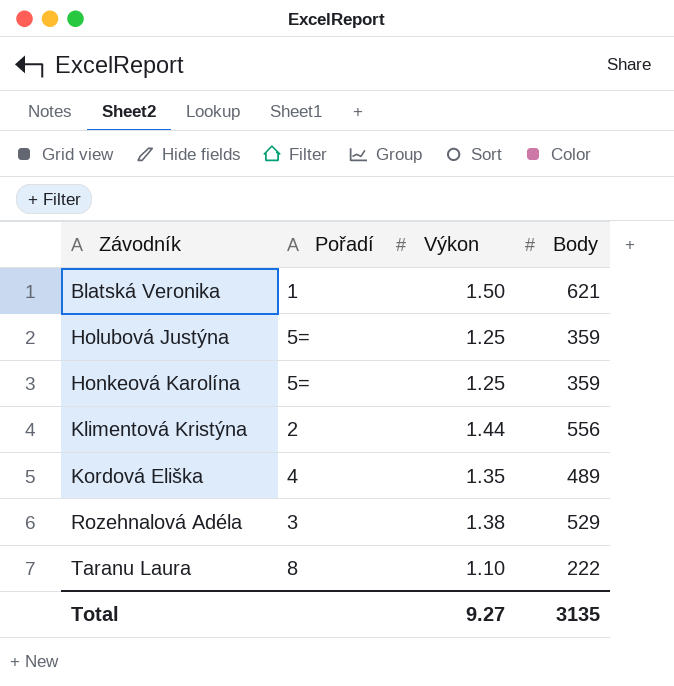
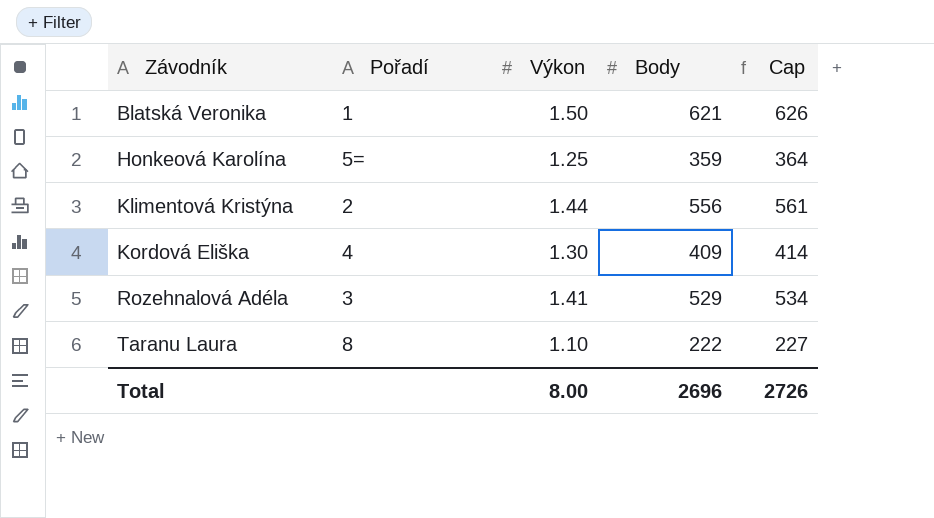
column Cap | formula: none -> [Body] + 5
row Holubová Justýna: 5= | 1.25 | 359 -> none
Kordová Eliška | Výkon: 1.35 -> 1.30
Kordová Eliška | Body: 489 -> 409
Rozehnalová Adéla | Výkon: 1.38 -> 1.41
Total | Výkon: 9.27 -> 8.00
Total | Body: 3135 -> 2696

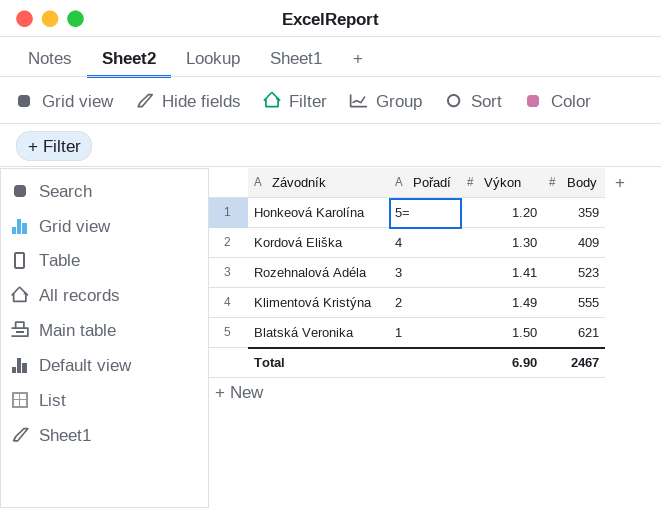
row order: Závodník ascending -> Pořadí descending
column Cap | formula: [Body] + 5 -> none
row Taranu Laura: 8 | 1.10 | 222 | 227 -> none
Honkeová Karolína | Výkon: 1.25 -> 1.20
Rozehnalová Adéla | Body: 529 -> 523
Klimentová Kristýna | Výkon: 1.44 -> 1.49
Klimentová Kristýna | Body: 556 -> 555
Total | Výkon: 8.00 -> 6.90
Total | Body: 2696 -> 2467

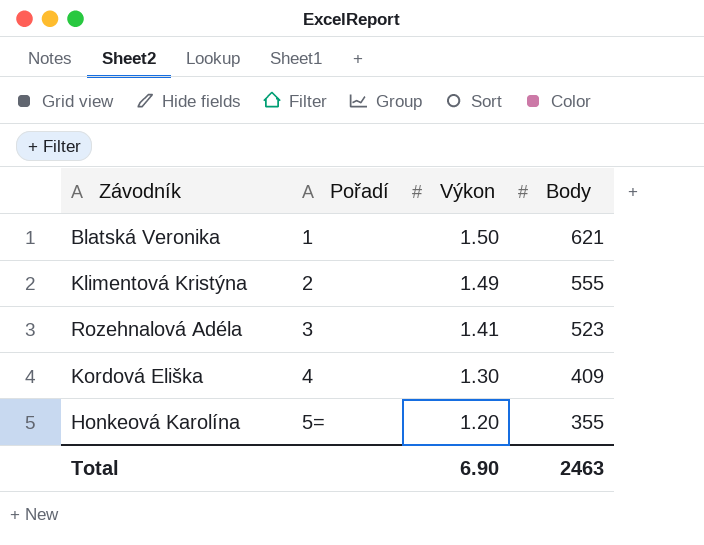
row order: Pořadí descending -> Pořadí ascending
Honkeová Karolína | Body: 359 -> 355
Total | Body: 2467 -> 2463

